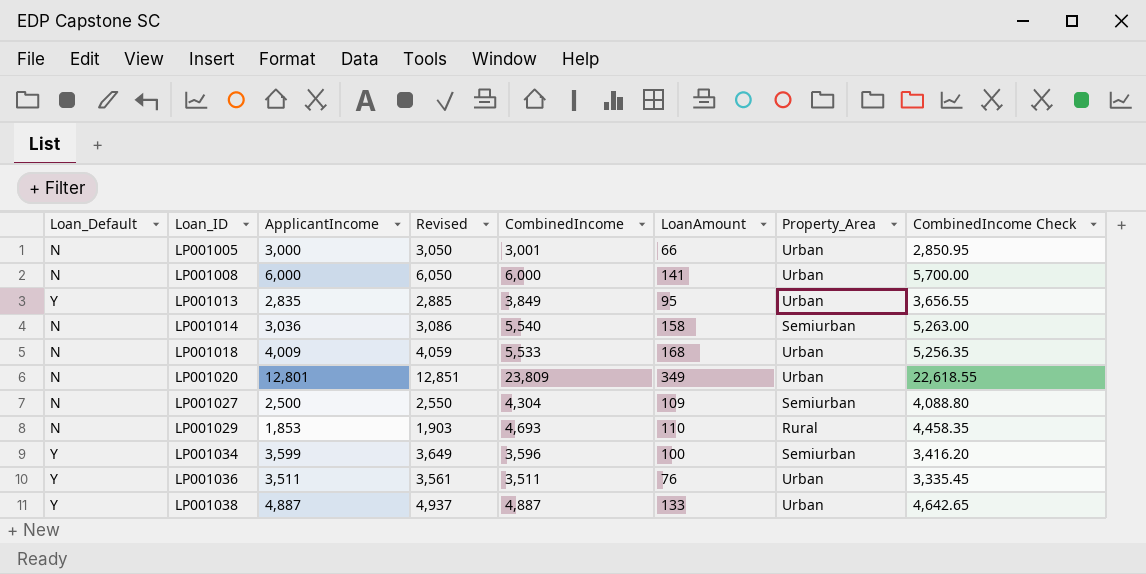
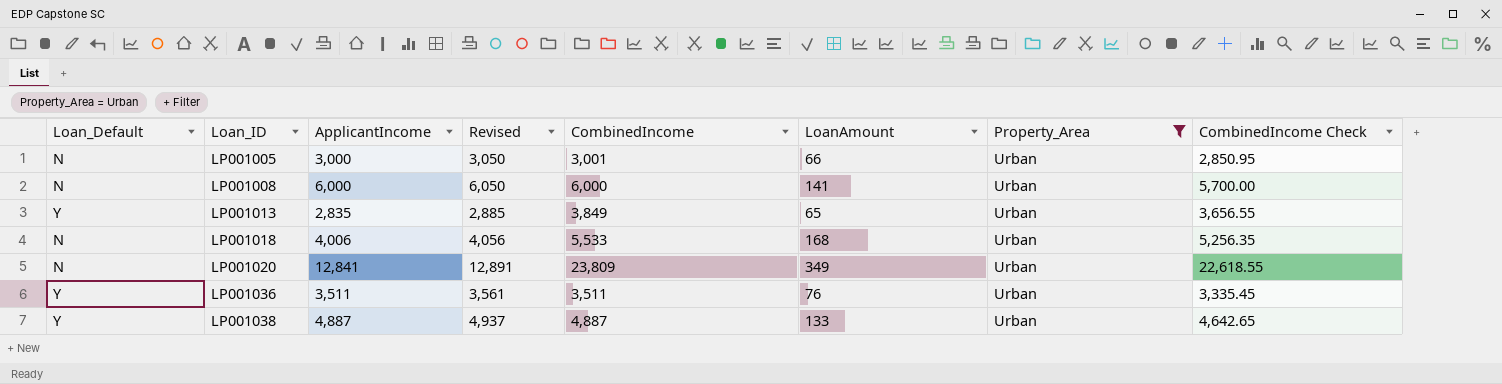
filter: none -> Property_Area = Urban
LP001013 | LoanAmount: 95 -> 65
LP001018 | ApplicantIncome: 4,009 -> 4,006
LP001018 | Revised: 4,059 -> 4,056
LP001020 | ApplicantIncome: 12,801 -> 12,841
LP001020 | Revised: 12,851 -> 12,891

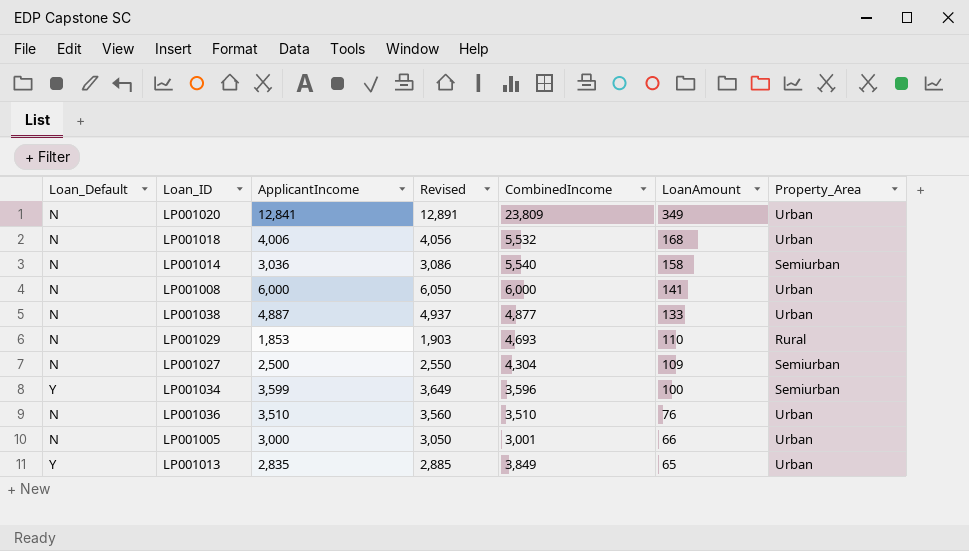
filter: Property_Area = Urban -> none
row order: Loan_ID ascending -> LoanAmount descending
column CombinedIncome Check | formula: [CombinedIncome] * 0.95 -> none
LP001018 | CombinedIncome: 5,533 -> 5,532
LP001038 | Loan_Default: Y -> N
LP001038 | CombinedIncome: 4,887 -> 4,877
LP001036 | Loan_Default: Y -> N
LP001036 | ApplicantIncome: 3,511 -> 3,510
LP001036 | Revised: 3,561 -> 3,560
LP001036 | CombinedIncome: 3,511 -> 3,510

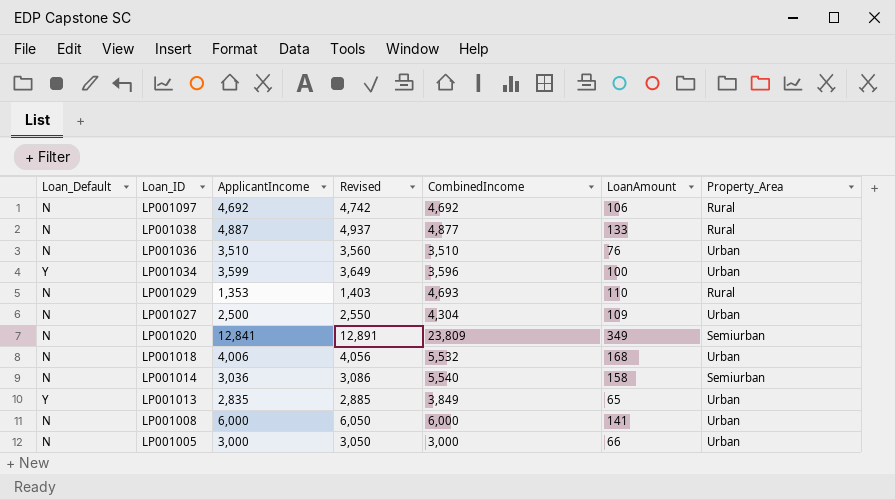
row order: LoanAmount descending -> Loan_ID descending
row LP001097: none -> N | 4,692 | 4,742 | 4,692 | 106 | Rural
LP001038 | Property_Area: Urban -> Rural
LP001034 | Property_Area: Semiurban -> Urban
LP001029 | ApplicantIncome: 1,853 -> 1,353
LP001029 | Revised: 1,903 -> 1,403
LP001027 | Property_Area: Semiurban -> Urban
LP001020 | Property_Area: Urban -> Semiurban
LP001005 | CombinedIncome: 3,001 -> 3,000

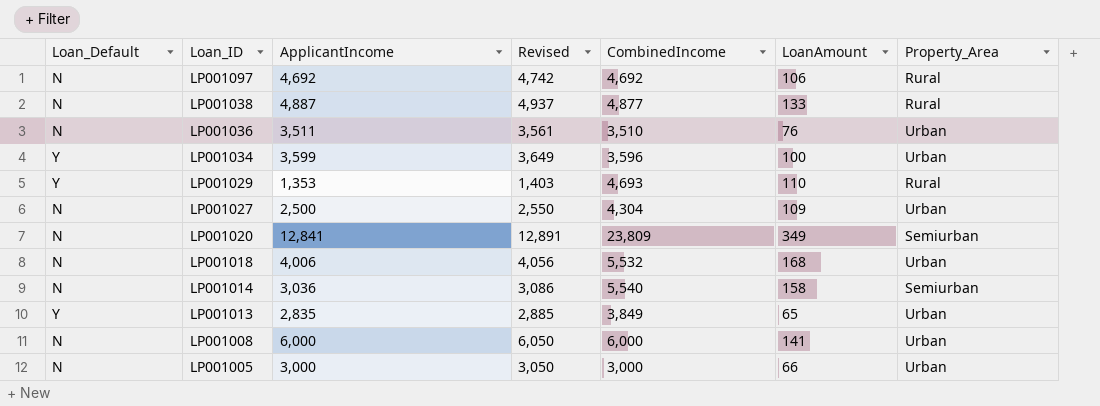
LP001036 | ApplicantIncome: 3,510 -> 3,511
LP001036 | Revised: 3,560 -> 3,561
LP001029 | Loan_Default: N -> Y

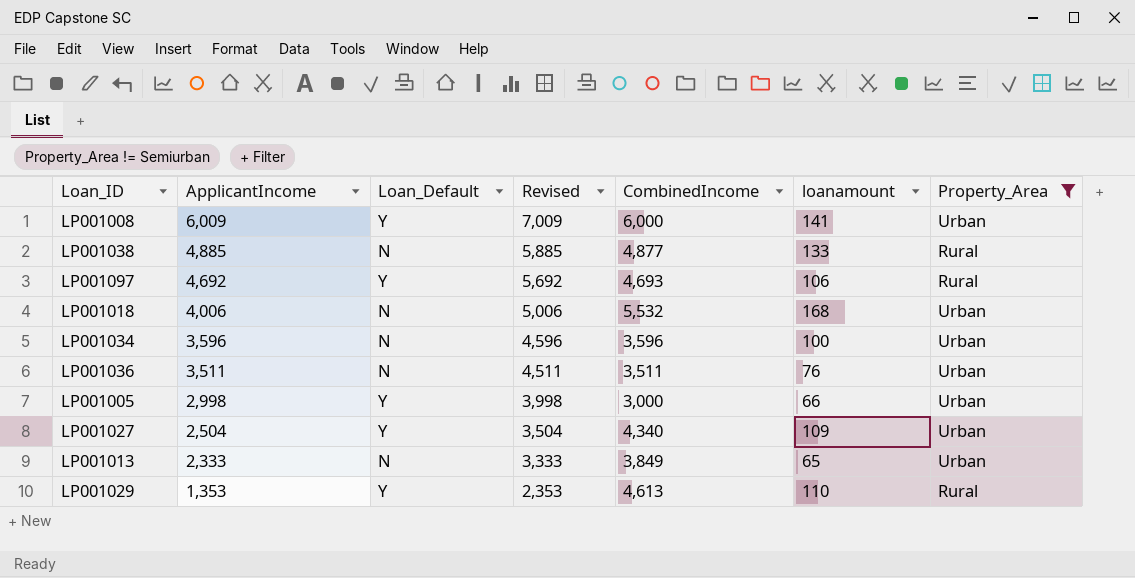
filter: none -> Property_Area != Semiurban
row order: Loan_ID descending -> ApplicantIncome descending
column Loan_Default | position: 1 -> 3
column Revised | formula: [ApplicantIncome] + 50 -> [ApplicantIncome] + 1000
column name: LoanAmount -> loanamount
LP001008 | ApplicantIncome: 6,000 -> 6,009
LP001008 | Loan_Default: N -> Y
LP001038 | ApplicantIncome: 4,887 -> 4,885
LP001097 | Loan_Default: N -> Y
LP001097 | CombinedIncome: 4,692 -> 4,693
LP001034 | ApplicantIncome: 3,599 -> 3,596
LP001034 | Loan_Default: Y -> N
LP001036 | CombinedIncome: 3,510 -> 3,511
LP001005 | ApplicantIncome: 3,000 -> 2,998
LP001005 | Loan_Default: N -> Y
LP001027 | ApplicantIncome: 2,500 -> 2,504
LP001027 | Loan_Default: N -> Y
LP001027 | CombinedIncome: 4,304 -> 4,340
LP001013 | ApplicantIncome: 2,835 -> 2,333
LP001013 | Loan_Default: Y -> N
LP001029 | CombinedIncome: 4,693 -> 4,613

